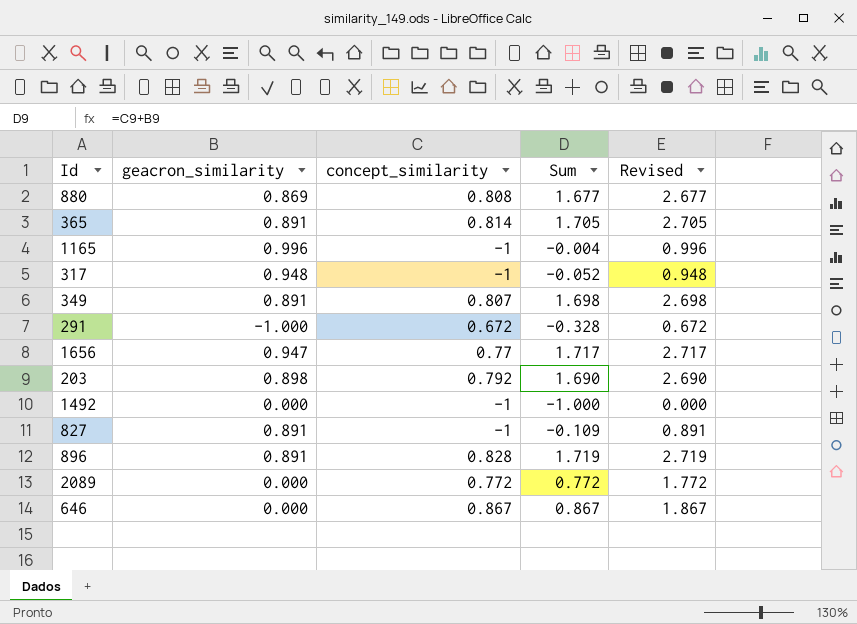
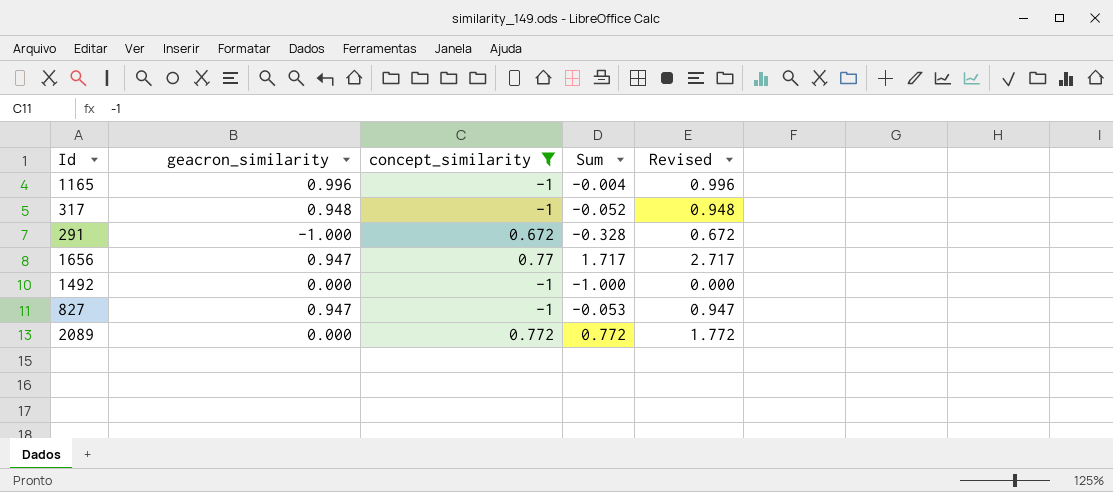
filter: none -> concept_similarity <= 0.772
827 | geacron_similarity: 0.891 -> 0.947
827 | Sum: -0.109 -> -0.053
827 | Revised: 0.891 -> 0.947

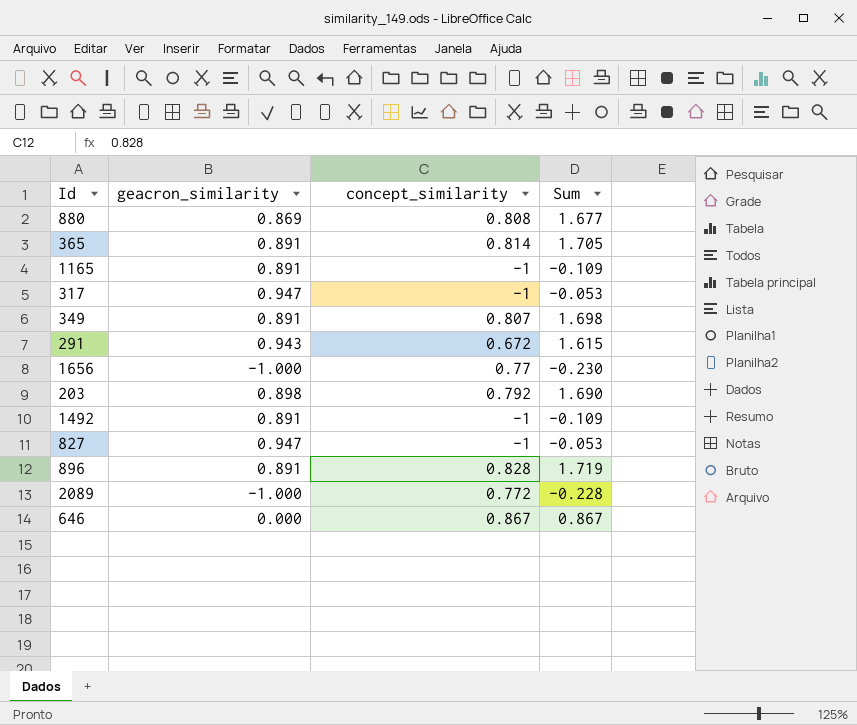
filter: concept_similarity <= 0.772 -> none
column Revised | formula: [Sum] + 1 -> none
1165 | geacron_similarity: 0.996 -> 0.891
1165 | Sum: -0.004 -> -0.109
317 | geacron_similarity: 0.948 -> 0.947
317 | Sum: -0.052 -> -0.053
291 | geacron_similarity: -1.000 -> 0.943
291 | Sum: -0.328 -> 1.615
1656 | geacron_similarity: 0.947 -> -1.000
1656 | Sum: 1.717 -> -0.230
1492 | geacron_similarity: 0.000 -> 0.891
1492 | Sum: -1.000 -> -0.109
2089 | geacron_similarity: 0.000 -> -1.000
2089 | Sum: 0.772 -> -0.228

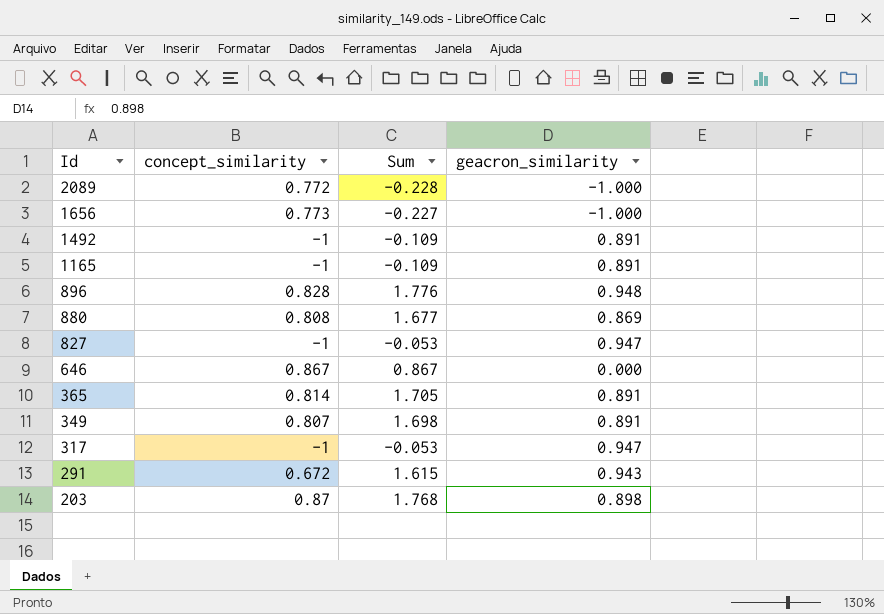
row order: none -> Id descending
column geacron_similarity | position: 2 -> 4
1656 | concept_similarity: 0.77 -> 0.773
1656 | Sum: -0.230 -> -0.227
896 | Sum: 1.719 -> 1.776
896 | geacron_similarity: 0.891 -> 0.948
203 | concept_similarity: 0.792 -> 0.87
203 | Sum: 1.690 -> 1.768

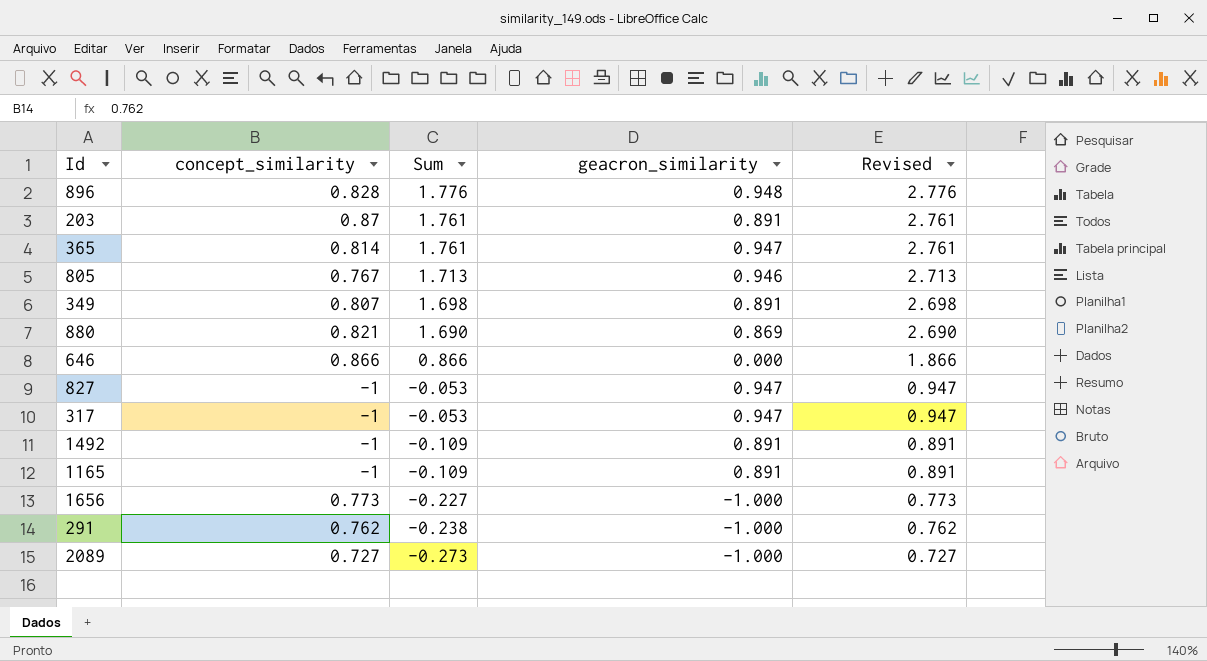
row order: Id descending -> Sum descending
column Revised | formula: none -> [Sum] + 1
203 | Sum: 1.768 -> 1.761
203 | geacron_similarity: 0.898 -> 0.891
365 | Sum: 1.705 -> 1.761
365 | geacron_similarity: 0.891 -> 0.947
row 805: none -> 0.767 | 1.713 | 0.946 | 2.713
880 | concept_similarity: 0.808 -> 0.821
880 | Sum: 1.677 -> 1.690
646 | concept_similarity: 0.867 -> 0.866
646 | Sum: 0.867 -> 0.866
291 | concept_similarity: 0.672 -> 0.762
291 | Sum: 1.615 -> -0.238
291 | geacron_similarity: 0.943 -> -1.000
2089 | concept_similarity: 0.772 -> 0.727
2089 | Sum: -0.228 -> -0.273

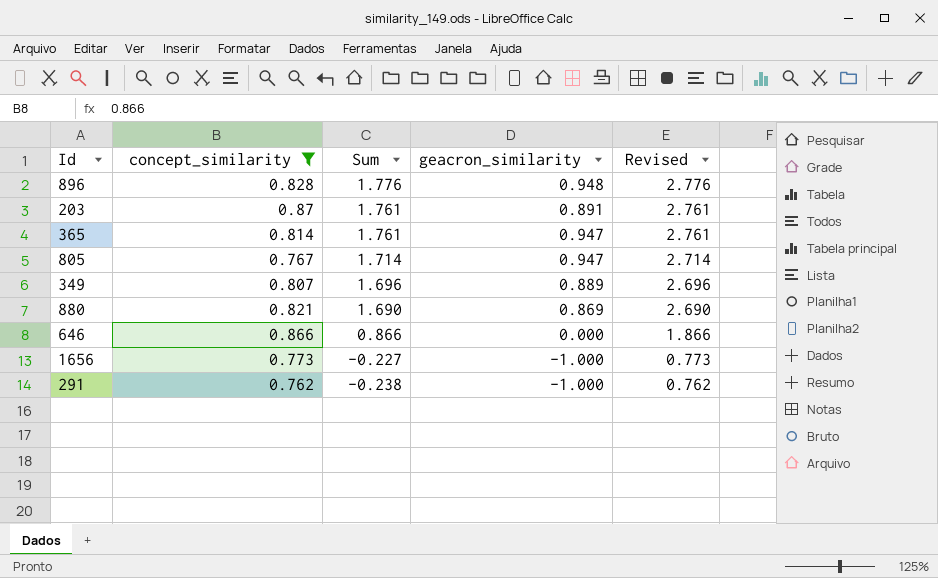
filter: none -> concept_similarity >= 0.762
805 | Sum: 1.713 -> 1.714
805 | geacron_similarity: 0.946 -> 0.947
805 | Revised: 2.713 -> 2.714
349 | Sum: 1.698 -> 1.696
349 | geacron_similarity: 0.891 -> 0.889
349 | Revised: 2.698 -> 2.696

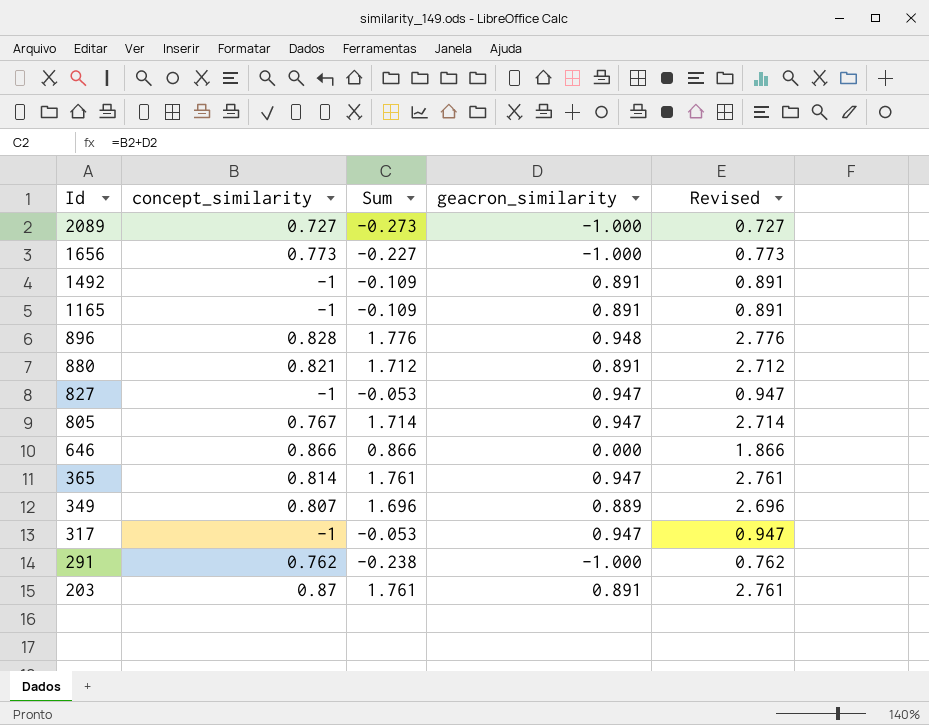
filter: concept_similarity >= 0.762 -> none
row order: Sum descending -> Id descending
880 | Sum: 1.690 -> 1.712
880 | geacron_similarity: 0.869 -> 0.891
880 | Revised: 2.690 -> 2.712

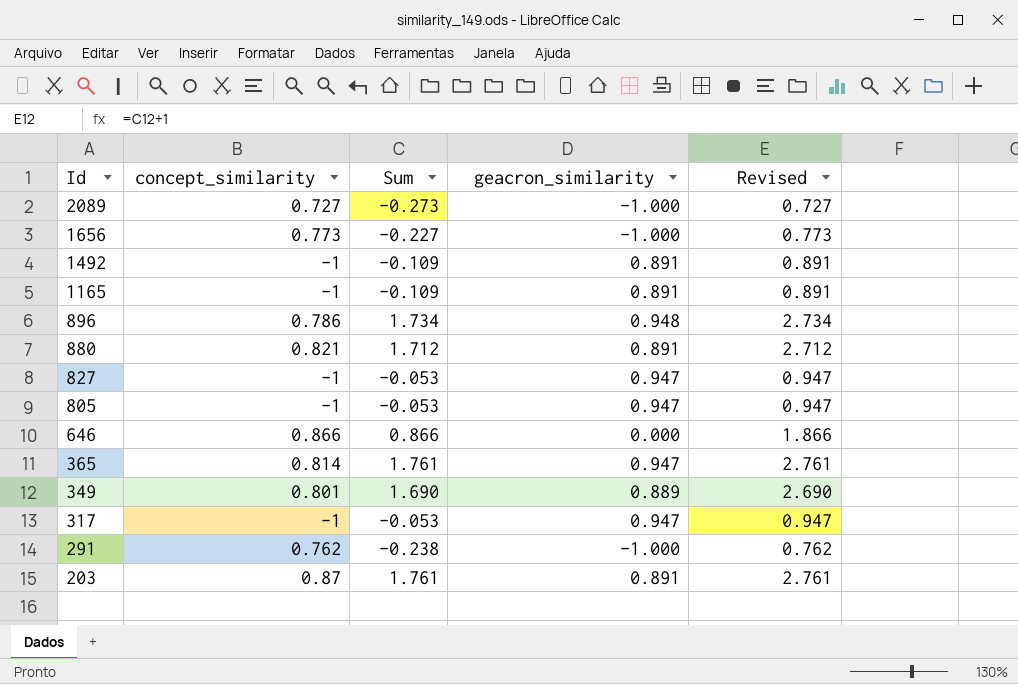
896 | concept_similarity: 0.828 -> 0.786
896 | Sum: 1.776 -> 1.734
896 | Revised: 2.776 -> 2.734
805 | concept_similarity: 0.767 -> -1
805 | Sum: 1.714 -> -0.053
805 | Revised: 2.714 -> 0.947
349 | concept_similarity: 0.807 -> 0.801
349 | Sum: 1.696 -> 1.690
349 | Revised: 2.696 -> 2.690

